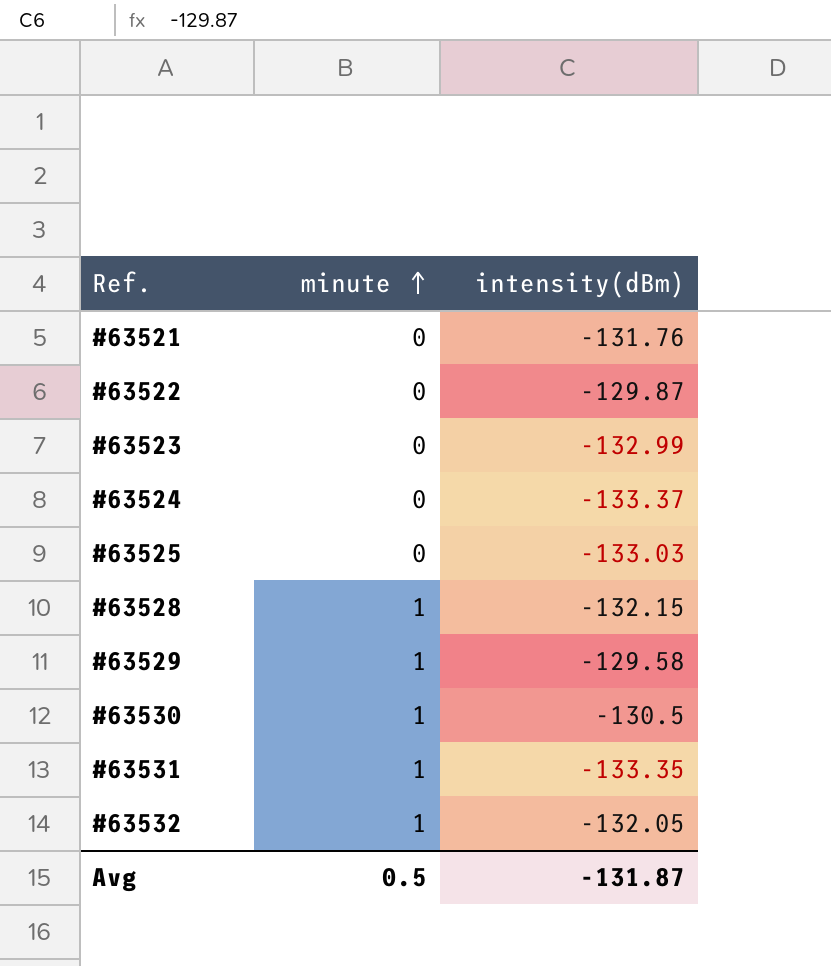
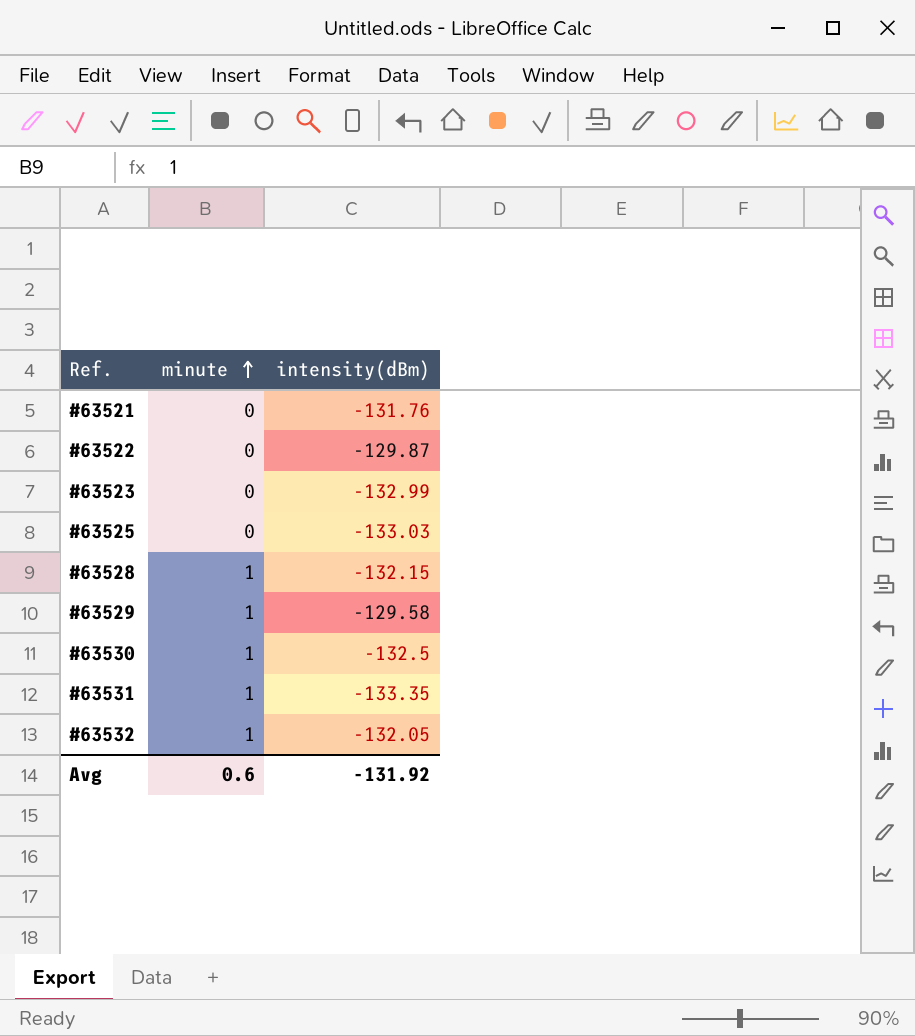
row #63524: 0 | -133.37 -> none
#63530 | intensity(dBm): -130.5 -> -132.5
Avg | minute: 0.5 -> 0.6
Avg | intensity(dBm): -131.87 -> -131.92

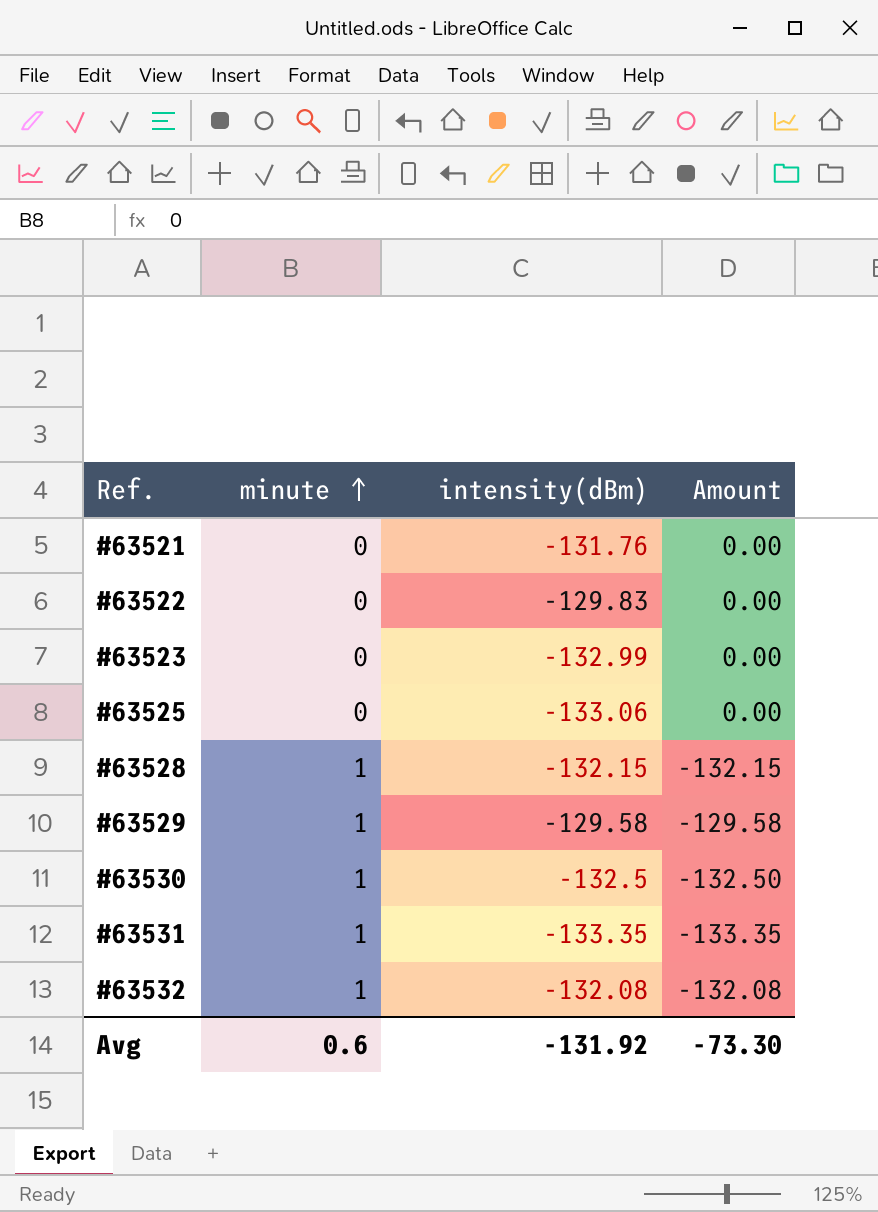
column Amount | formula: none -> [minute] * [intensity(dBm)]
#63522 | intensity(dBm): -129.87 -> -129.83
#63525 | intensity(dBm): -133.03 -> -133.06
#63532 | intensity(dBm): -132.05 -> -132.08

